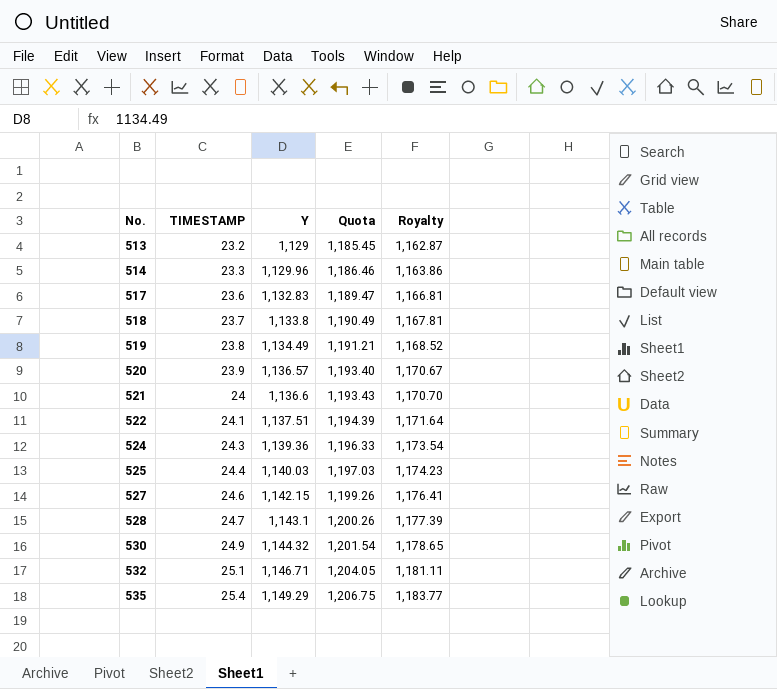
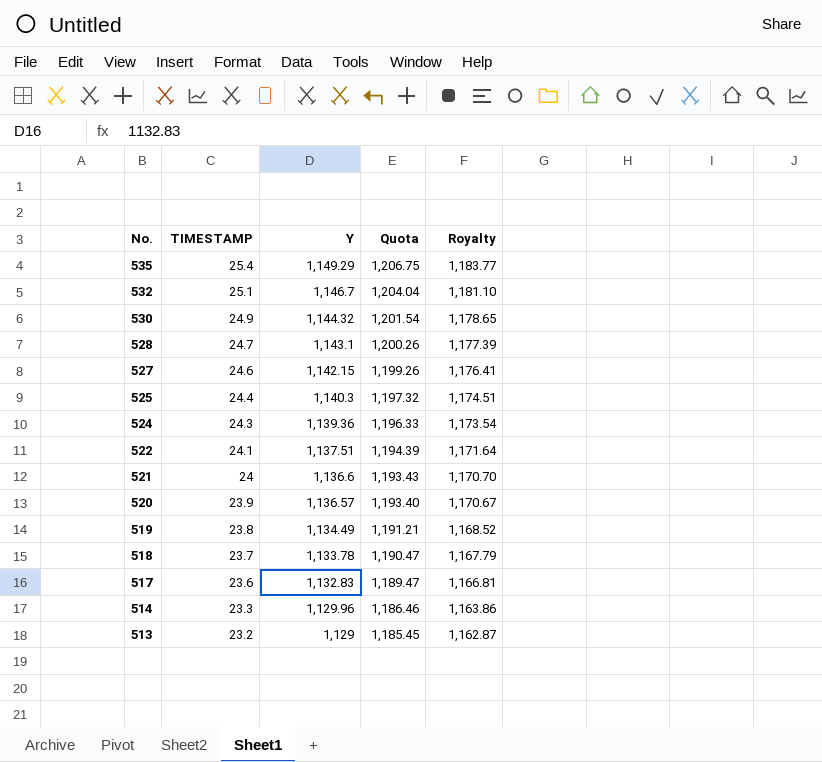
row order: No. ascending -> No. descending
532 | Y: 1,146.71 -> 1,146.7
532 | Quota: 1,204.05 -> 1,204.04
532 | Royalty: 1,181.11 -> 1,181.10
525 | Y: 1,140.03 -> 1,140.3
525 | Quota: 1,197.03 -> 1,197.32
525 | Royalty: 1,174.23 -> 1,174.51
518 | Y: 1,133.8 -> 1,133.78
518 | Quota: 1,190.49 -> 1,190.47
518 | Royalty: 1,167.81 -> 1,167.79

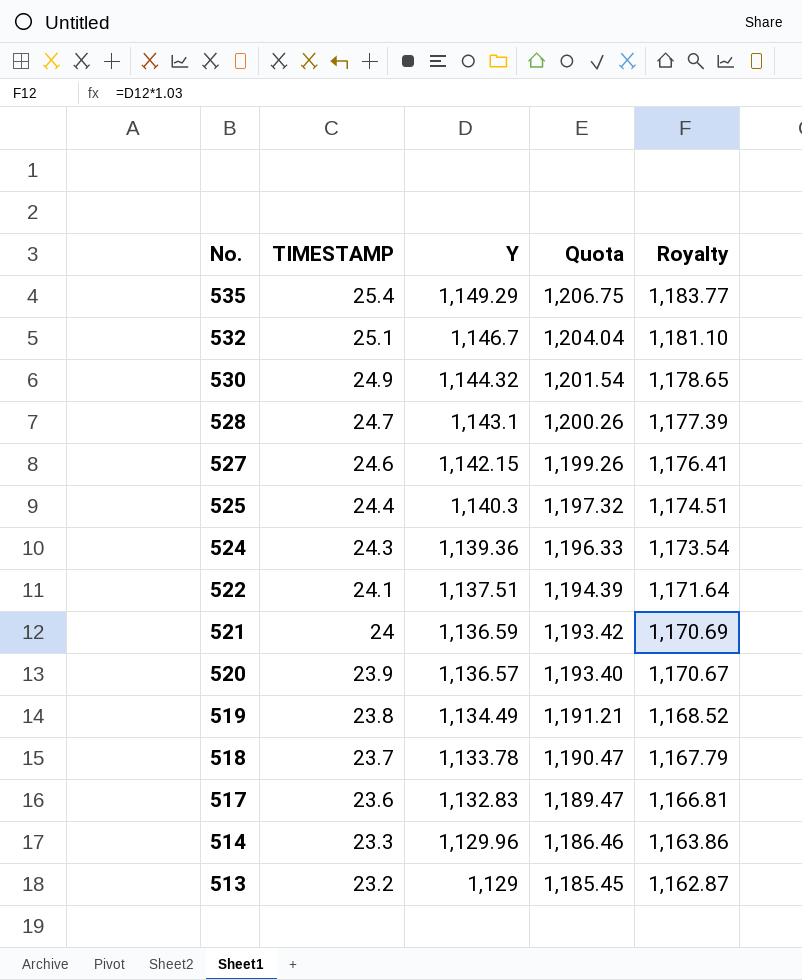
521 | Y: 1,136.6 -> 1,136.59
521 | Quota: 1,193.43 -> 1,193.42
521 | Royalty: 1,170.70 -> 1,170.69

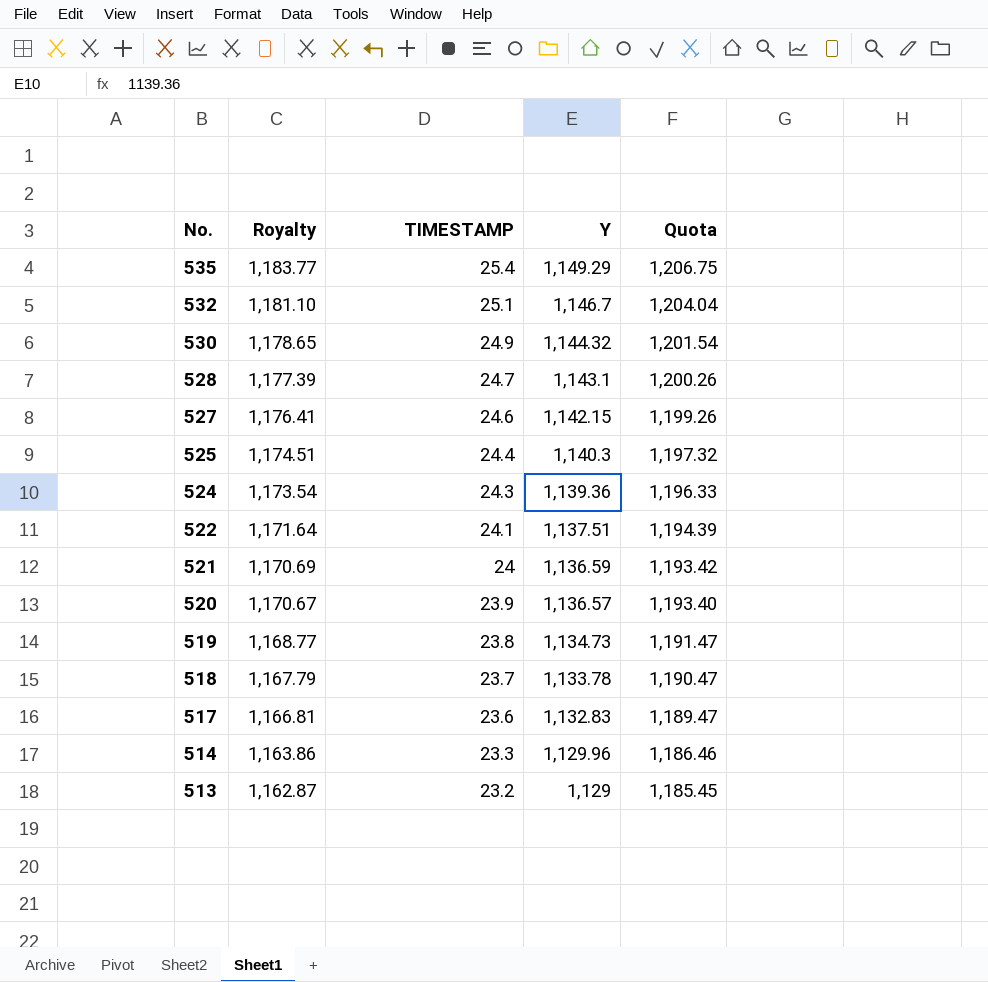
column Royalty | position: 5 -> 2
519 | Royalty: 1,168.52 -> 1,168.77
519 | Y: 1,134.49 -> 1,134.73
519 | Quota: 1,191.21 -> 1,191.47

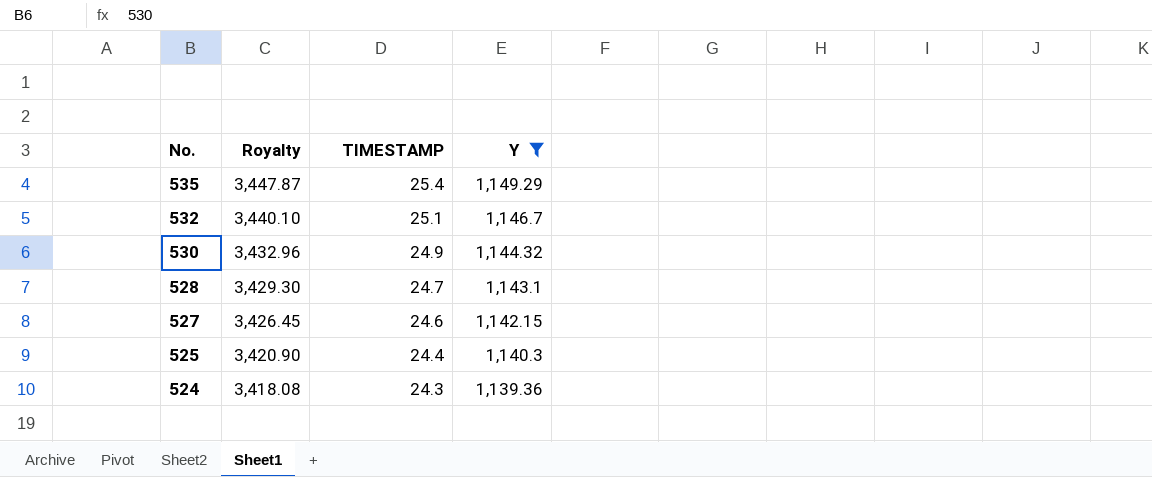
filter: none -> Y >= 1,139.36
column Quota | formula: [Y] * 1.05 -> none
column Royalty | formula: [Y] * 1.03 -> [Y] * 3

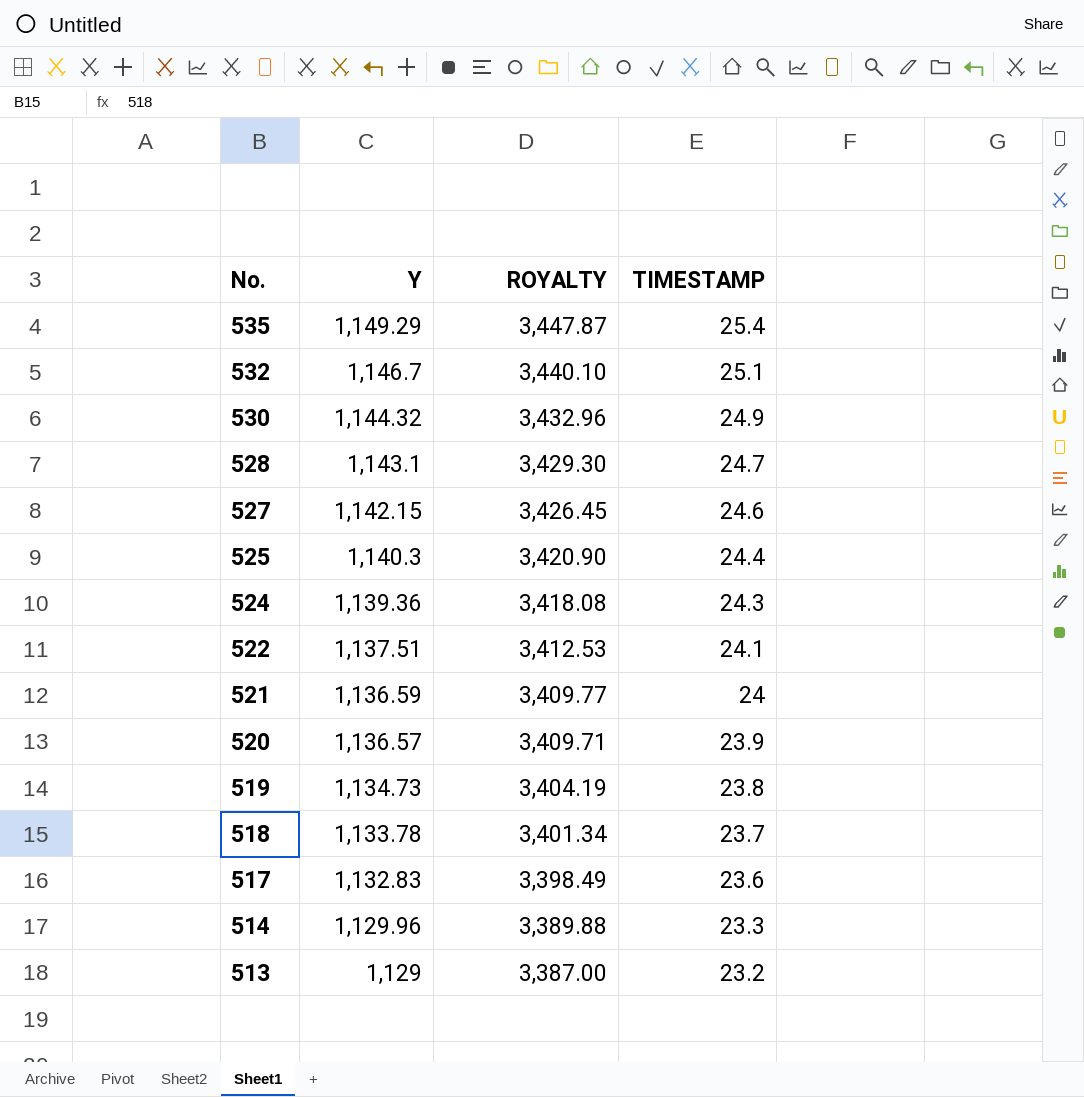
filter: Y >= 1,139.36 -> none
column Y | position: 4 -> 2
column name: Royalty -> ROYALTY

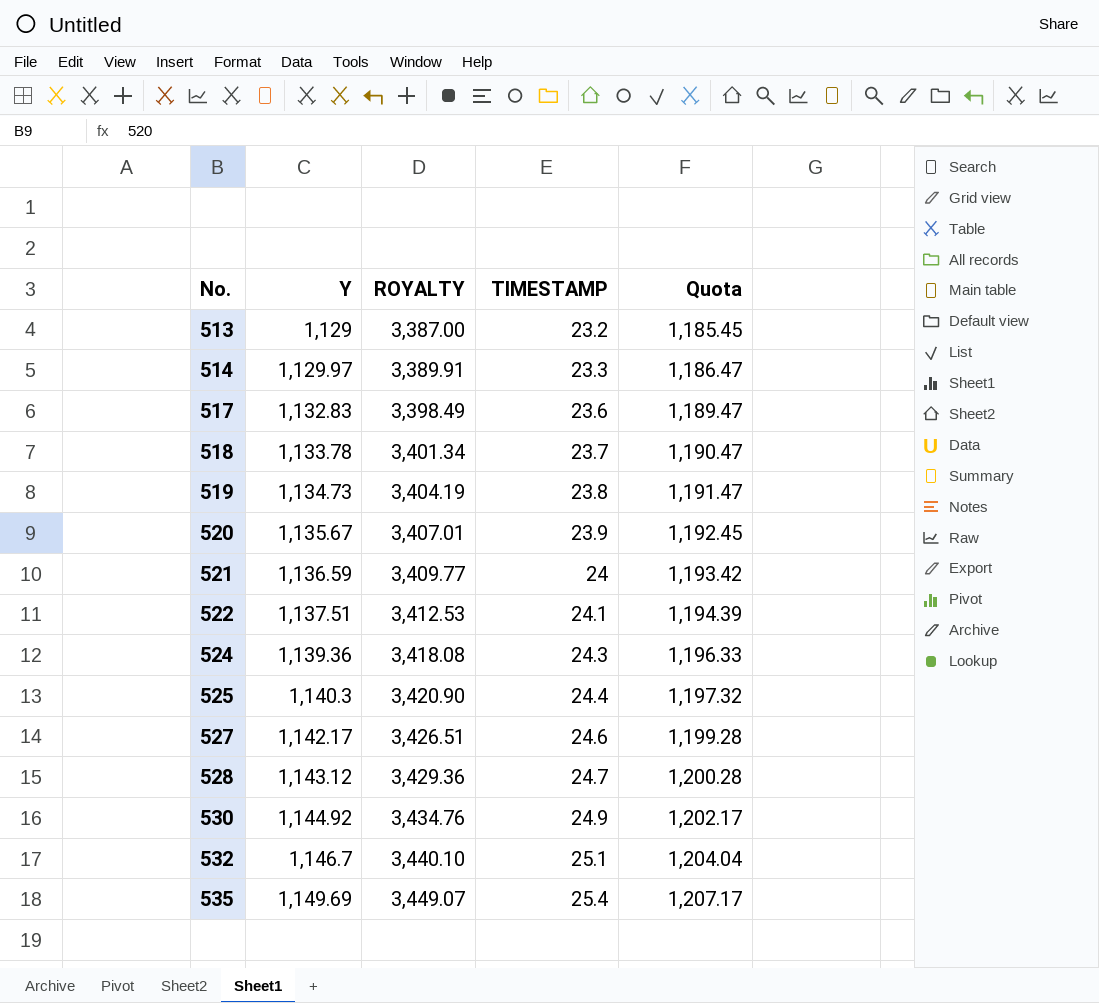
row order: No. descending -> No. ascending
column Quota | formula: none -> [Y] * 1.05
514 | Y: 1,129.96 -> 1,129.97
514 | ROYALTY: 3,389.88 -> 3,389.91
520 | Y: 1,136.57 -> 1,135.67
520 | ROYALTY: 3,409.71 -> 3,407.01
527 | Y: 1,142.15 -> 1,142.17
527 | ROYALTY: 3,426.45 -> 3,426.51
528 | Y: 1,143.1 -> 1,143.12
528 | ROYALTY: 3,429.30 -> 3,429.36
530 | Y: 1,144.32 -> 1,144.92
530 | ROYALTY: 3,432.96 -> 3,434.76
535 | Y: 1,149.29 -> 1,149.69
535 | ROYALTY: 3,447.87 -> 3,449.07

